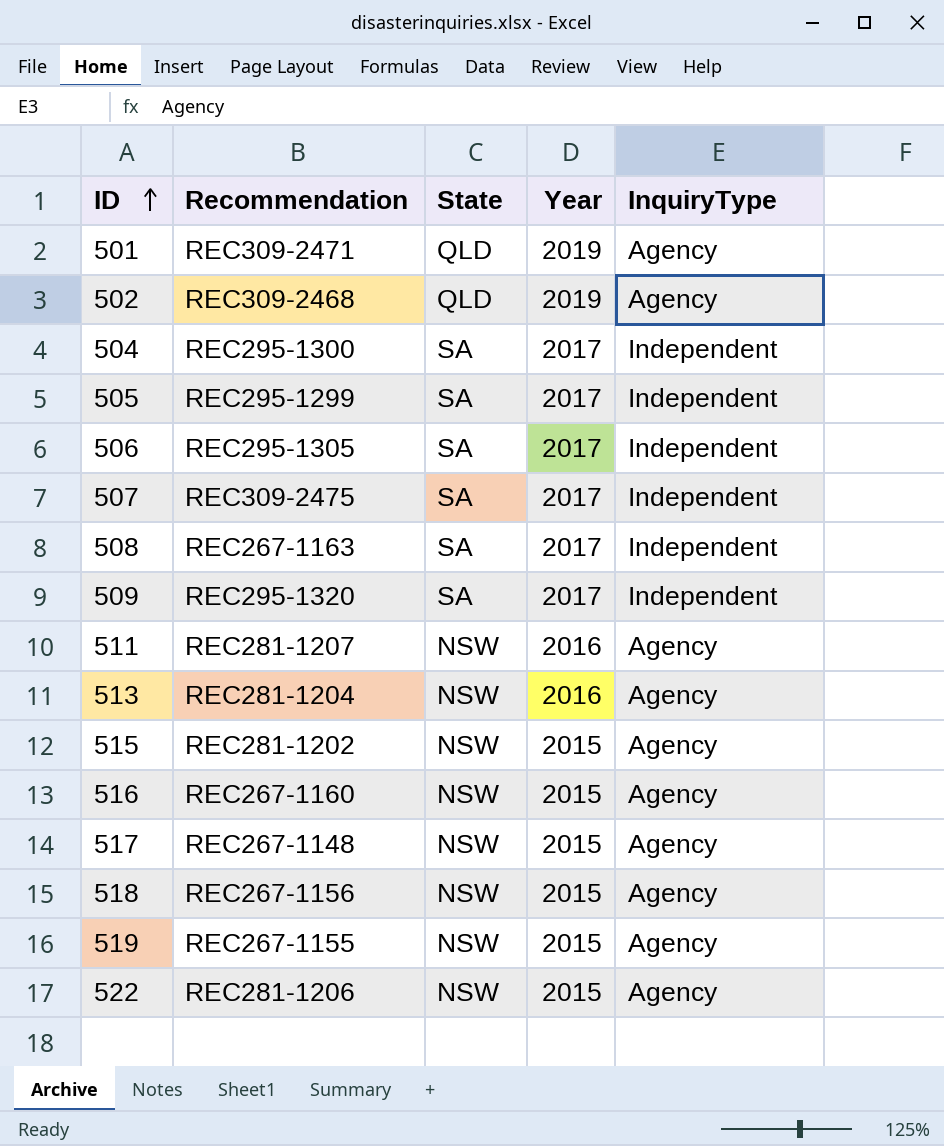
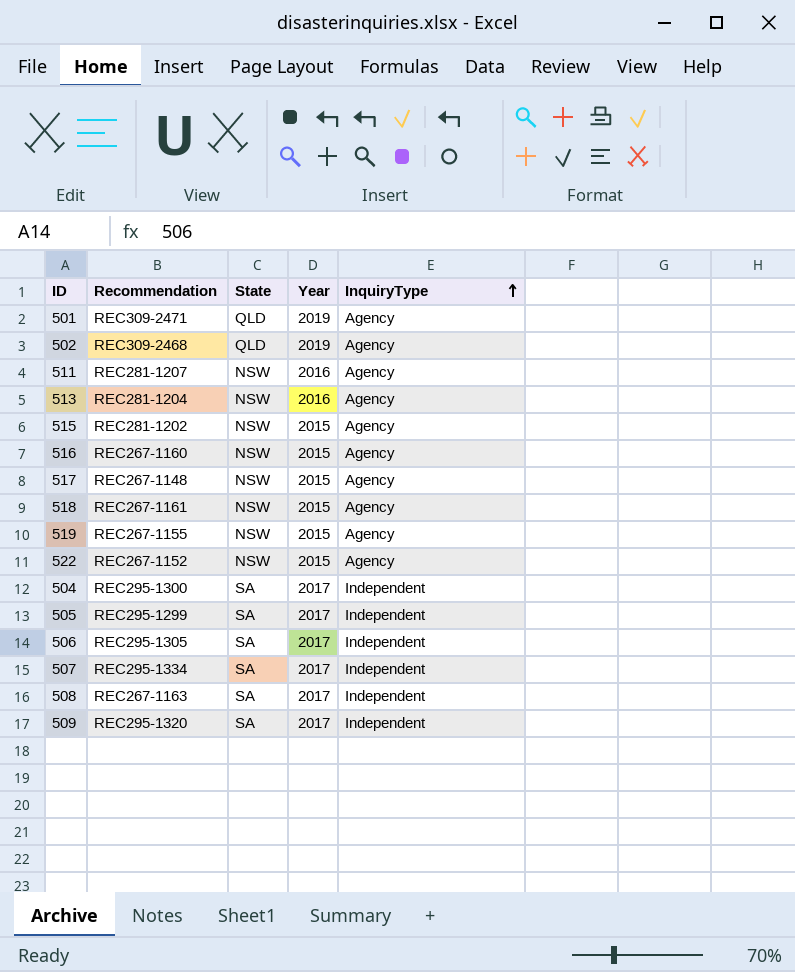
row order: ID ascending -> InquiryType ascending
518 | Recommendation: REC267-1156 -> REC267-1161
522 | Recommendation: REC281-1206 -> REC267-1152
507 | Recommendation: REC309-2475 -> REC295-1334

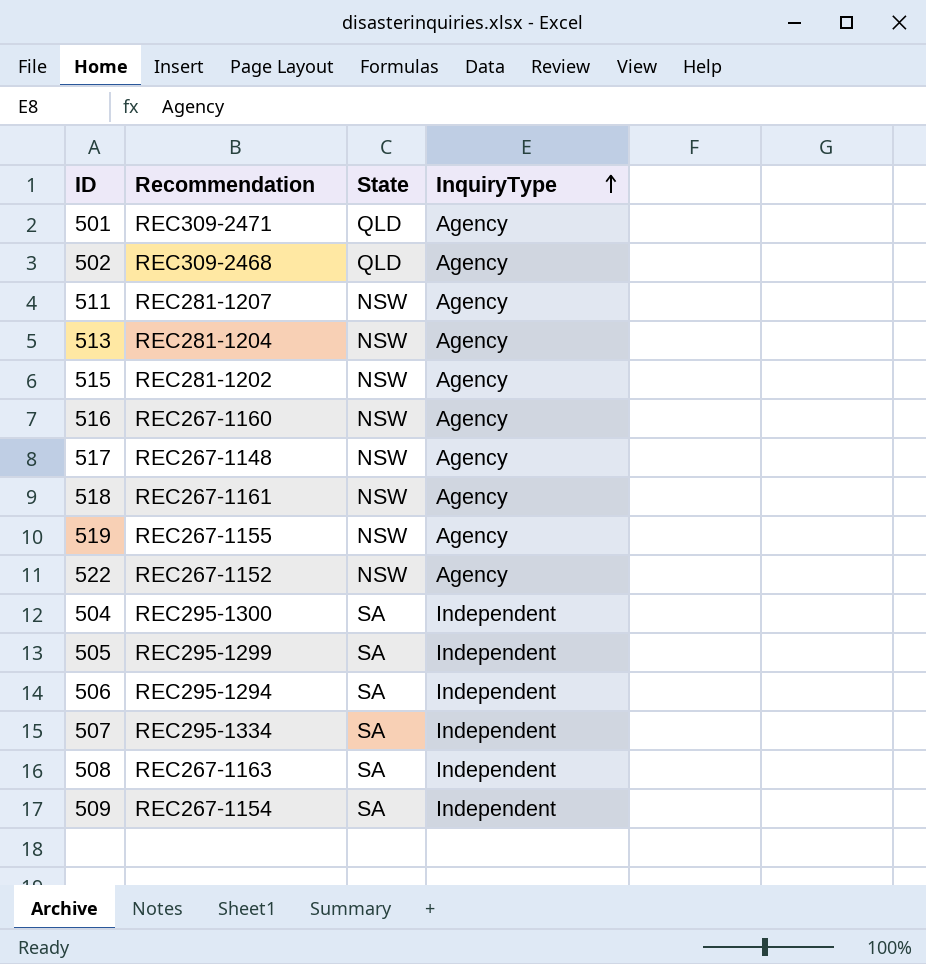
column Year | position: 4 -> none
506 | Recommendation: REC295-1305 -> REC295-1294
509 | Recommendation: REC295-1320 -> REC267-1154

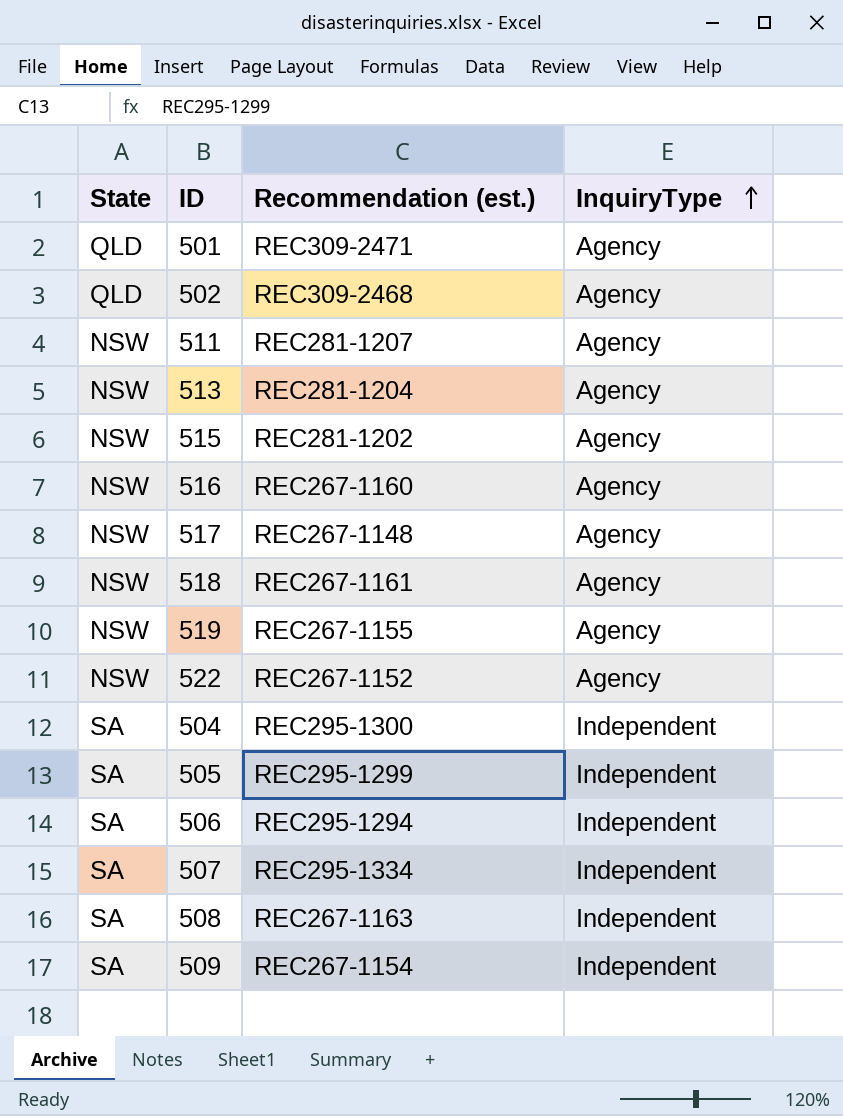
column State | position: 3 -> 1
column name: Recommendation -> Recommendation (est.)

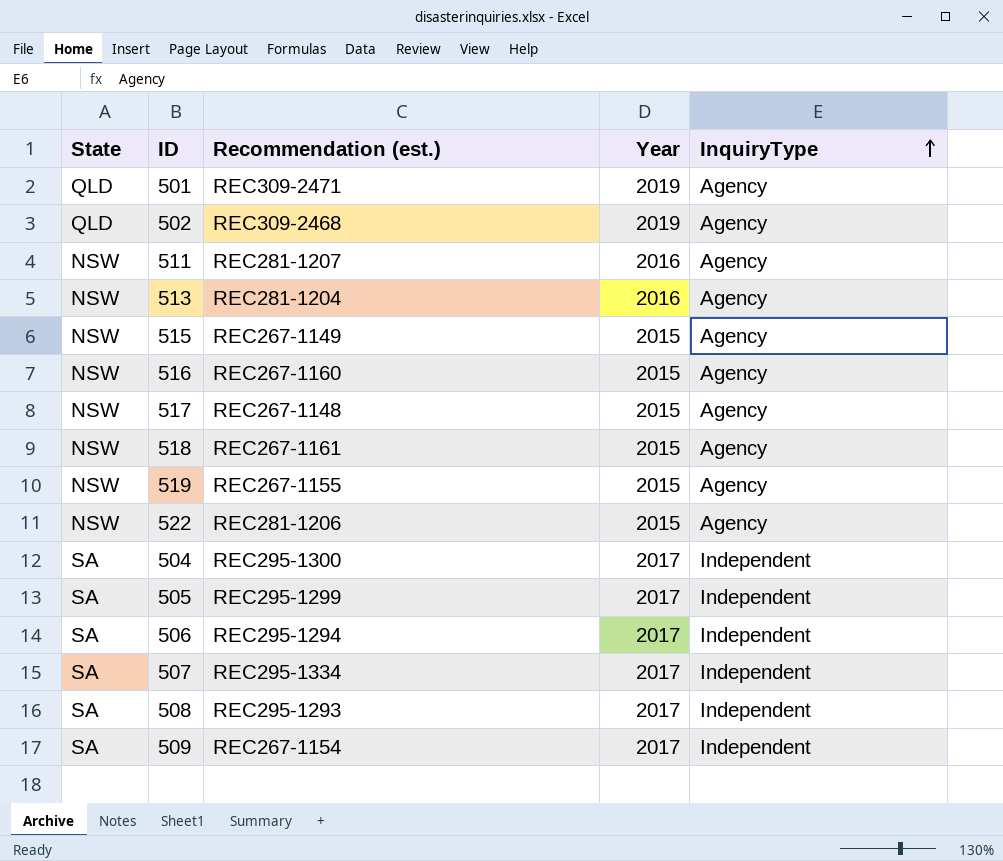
column Year | position: none -> 4
515 | Recommendation (est.): REC281-1202 -> REC267-1149
522 | Recommendation (est.): REC267-1152 -> REC281-1206
508 | Recommendation (est.): REC267-1163 -> REC295-1293

